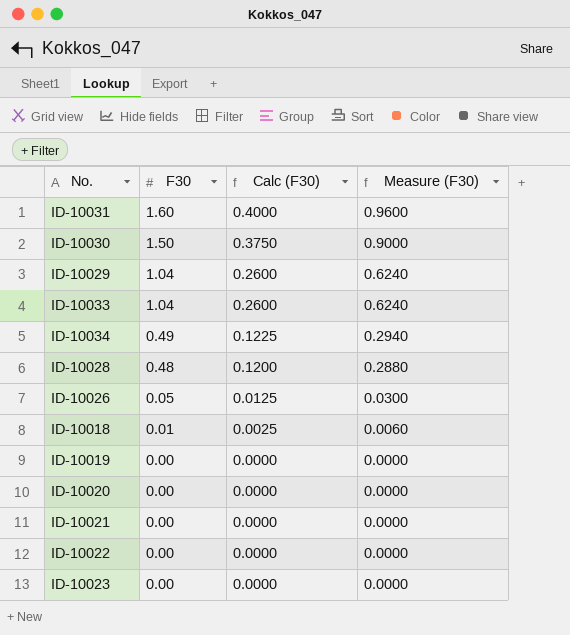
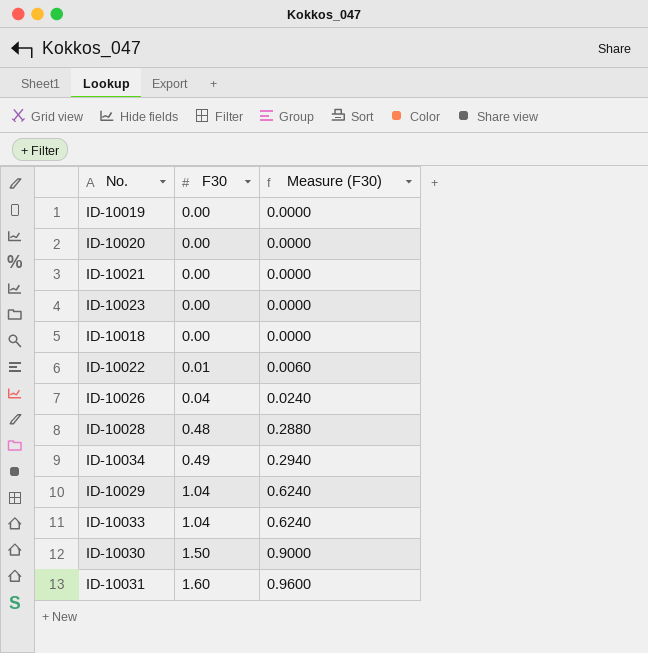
row order: F30 descending -> F30 ascending
column Calc (F30) | formula: [F30] * 0.25 -> none
ID-10018 | F30: 0.01 -> 0.00
ID-10018 | Measure (F30): 0.0060 -> 0.0000
ID-10022 | F30: 0.00 -> 0.01
ID-10022 | Measure (F30): 0.0000 -> 0.0060
ID-10026 | F30: 0.05 -> 0.04
ID-10026 | Measure (F30): 0.0300 -> 0.0240

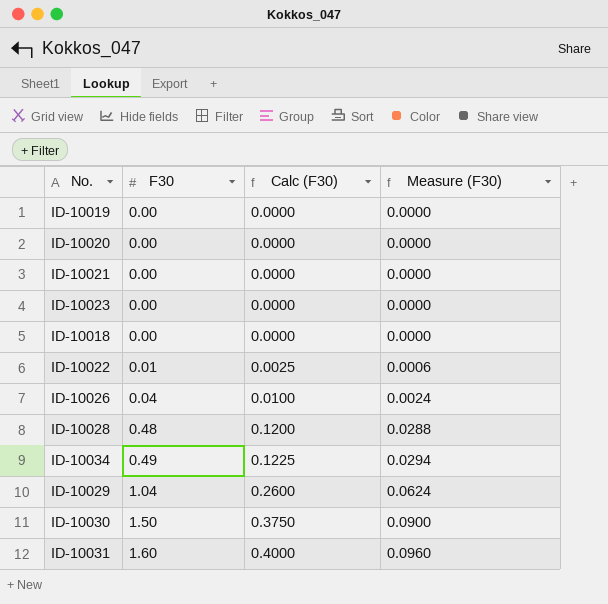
column Calc (F30) | formula: none -> [F30] * 0.25
column Measure (F30) | formula: [F30] * 0.6 -> [F30] * 0.06
row ID-10033: 1.04 | 0.6240 -> none

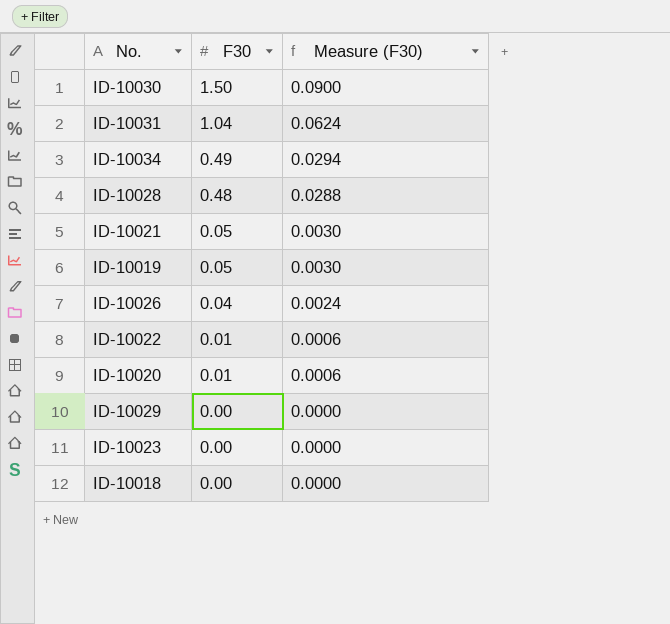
row order: F30 ascending -> F30 descending
column Calc (F30) | formula: [F30] * 0.25 -> none
ID-10031 | F30: 1.60 -> 1.04
ID-10031 | Measure (F30): 0.0960 -> 0.0624
ID-10021 | F30: 0.00 -> 0.05
ID-10021 | Measure (F30): 0.0000 -> 0.0030
ID-10019 | F30: 0.00 -> 0.05
ID-10019 | Measure (F30): 0.0000 -> 0.0030
ID-10020 | F30: 0.00 -> 0.01
ID-10020 | Measure (F30): 0.0000 -> 0.0006
ID-10029 | F30: 1.04 -> 0.00
ID-10029 | Measure (F30): 0.0624 -> 0.0000

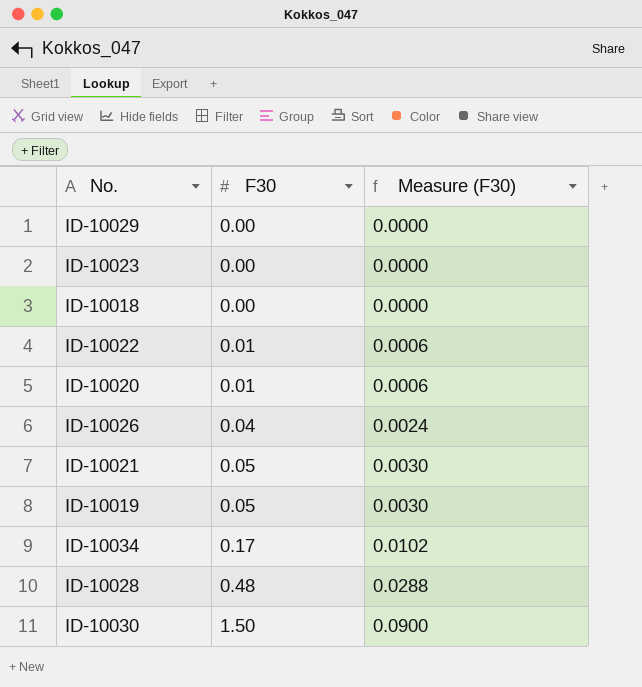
row order: F30 descending -> F30 ascending
row ID-10031: 1.04 | 0.0624 -> none
ID-10034 | F30: 0.49 -> 0.17
ID-10034 | Measure (F30): 0.0294 -> 0.0102

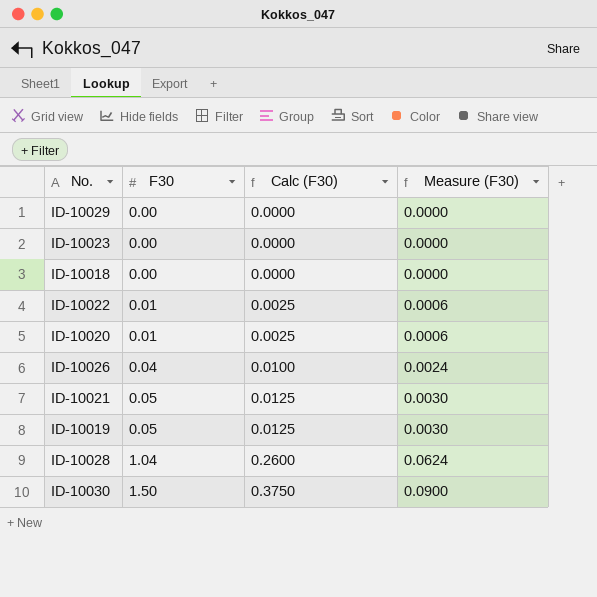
column Calc (F30) | formula: none -> [F30] * 0.25
row ID-10034: 0.17 | 0.0102 -> none
ID-10028 | F30: 0.48 -> 1.04
ID-10028 | Measure (F30): 0.0288 -> 0.0624

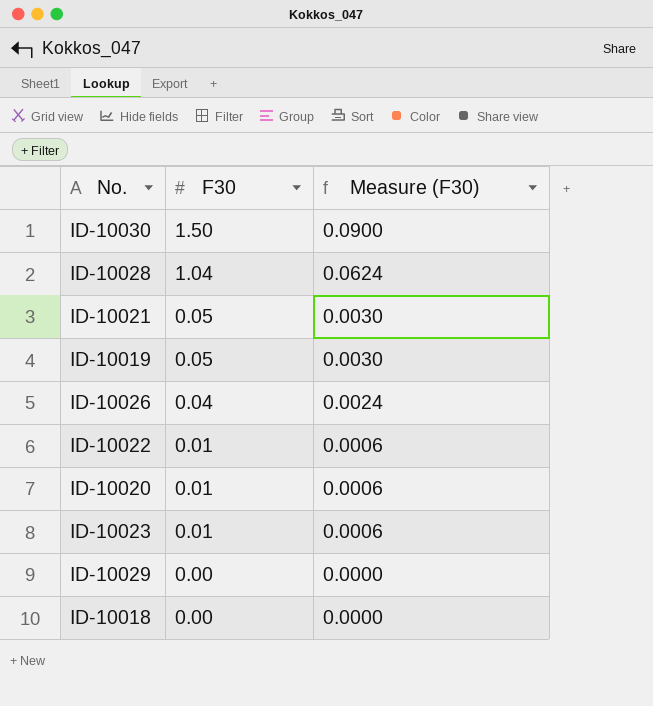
row order: F30 ascending -> F30 descending
column Calc (F30) | formula: [F30] * 0.25 -> none
ID-10023 | F30: 0.00 -> 0.01
ID-10023 | Measure (F30): 0.0000 -> 0.0006

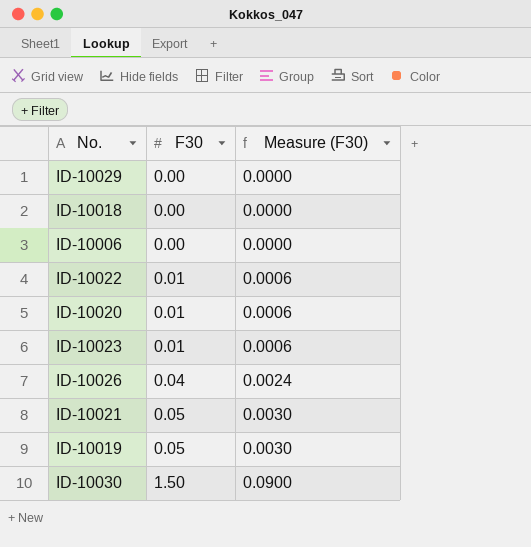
row order: F30 descending -> F30 ascending
row ID-10028: 1.04 | 0.0624 -> none
row ID-10006: none -> 0.00 | 0.0000

